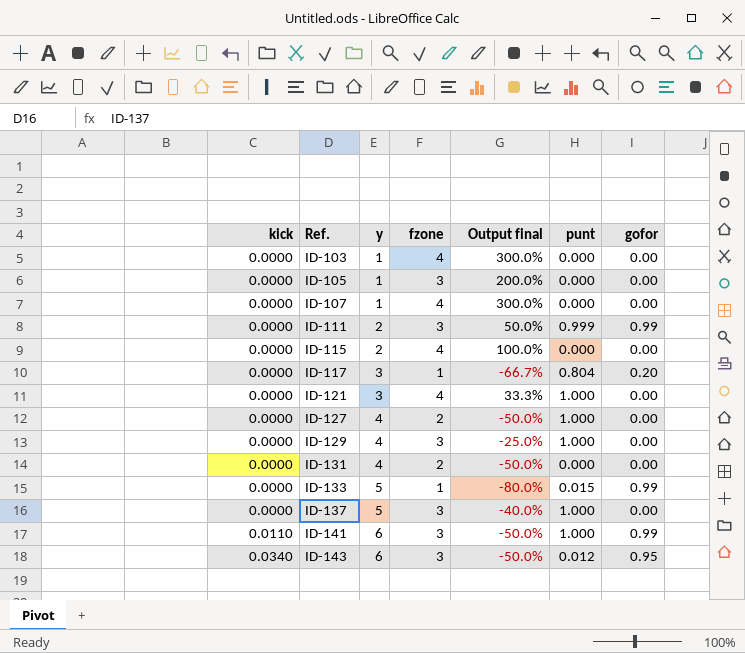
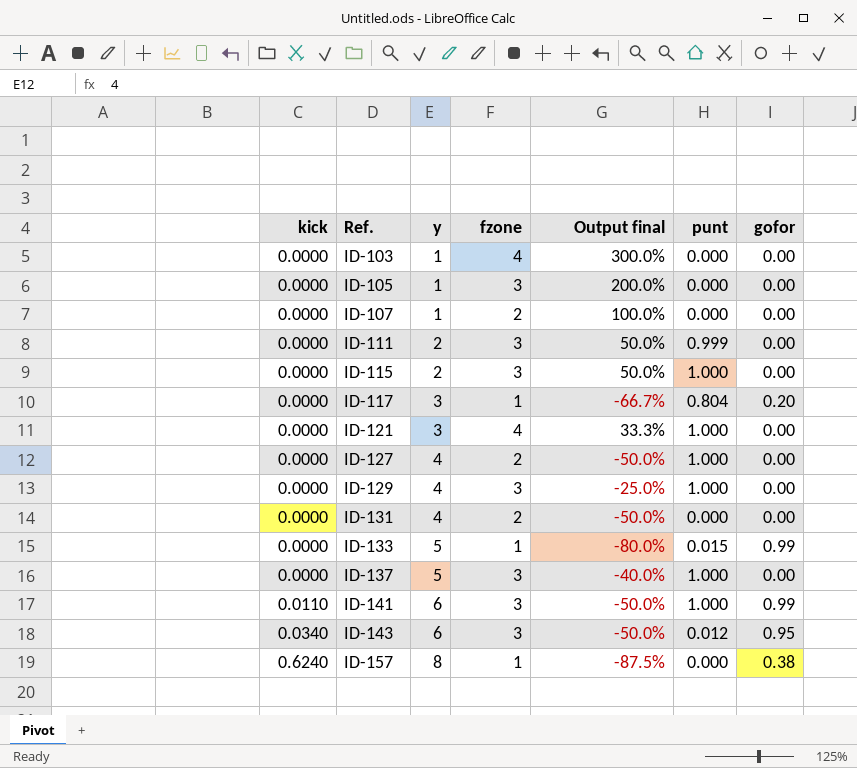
ID-107 | fzone: 4 -> 2
ID-107 | Output final: 300.0% -> 100.0%
ID-111 | gofor: 0.99 -> 0.00
ID-115 | fzone: 4 -> 3
ID-115 | Output final: 100.0% -> 50.0%
ID-115 | punt: 0.000 -> 1.000
row ID-157: none -> 0.6240 | 8 | 1 | -87.5% | 0.000 | 0.38

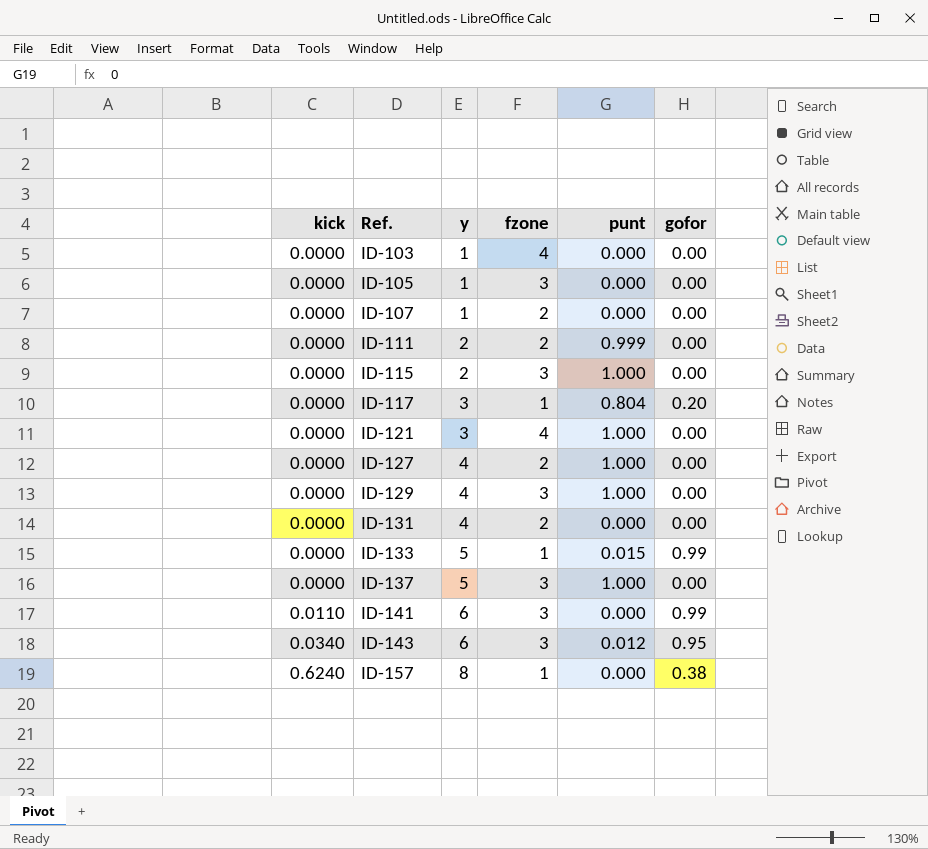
column Output final | formula: ([fzone] - [y]) / [y] -> none
ID-111 | fzone: 3 -> 2
ID-141 | punt: 1.000 -> 0.000

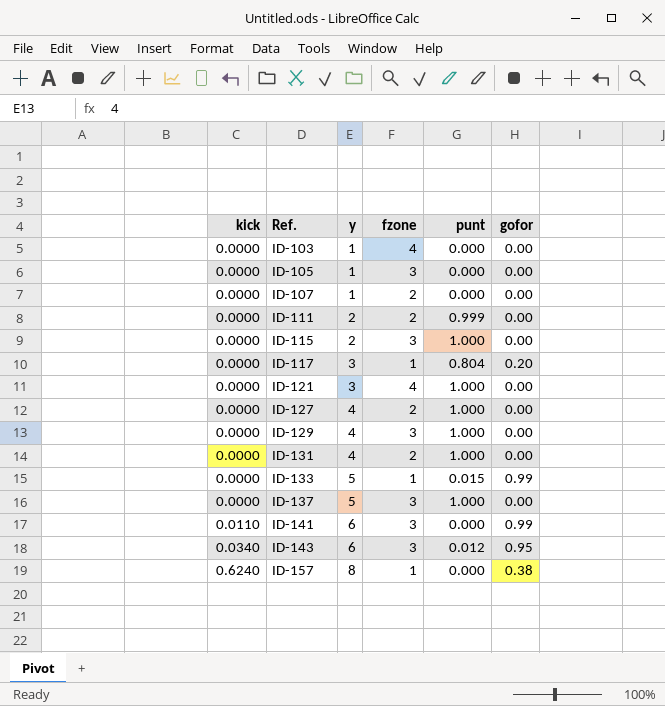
ID-131 | punt: 0.000 -> 1.000

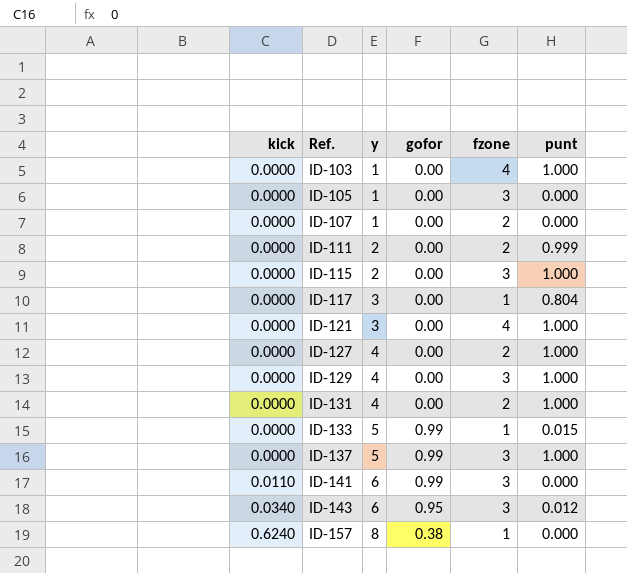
column gofor | position: 6 -> 4
ID-103 | punt: 0.000 -> 1.000
ID-117 | gofor: 0.20 -> 0.00
ID-137 | gofor: 0.00 -> 0.99

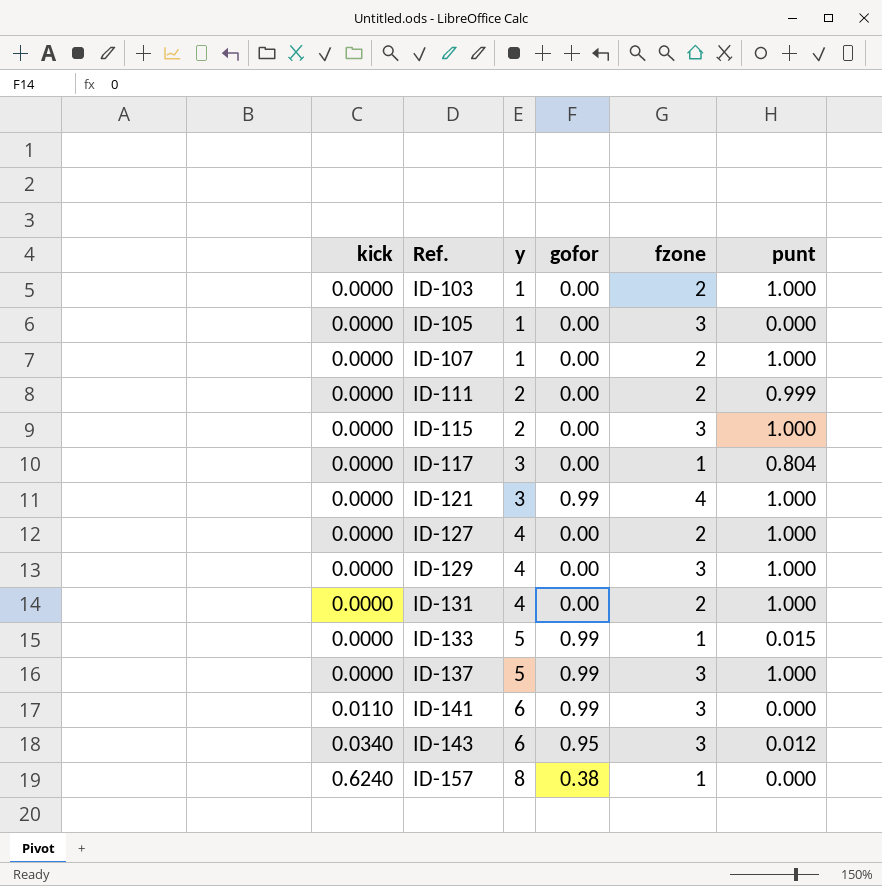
ID-103 | fzone: 4 -> 2
ID-107 | punt: 0.000 -> 1.000
ID-121 | gofor: 0.00 -> 0.99

